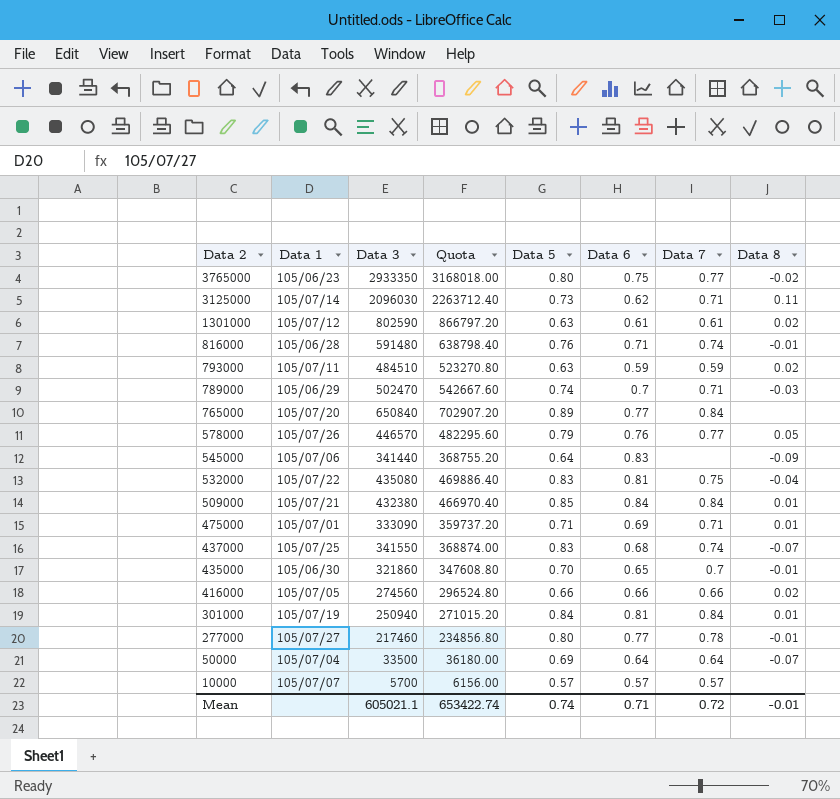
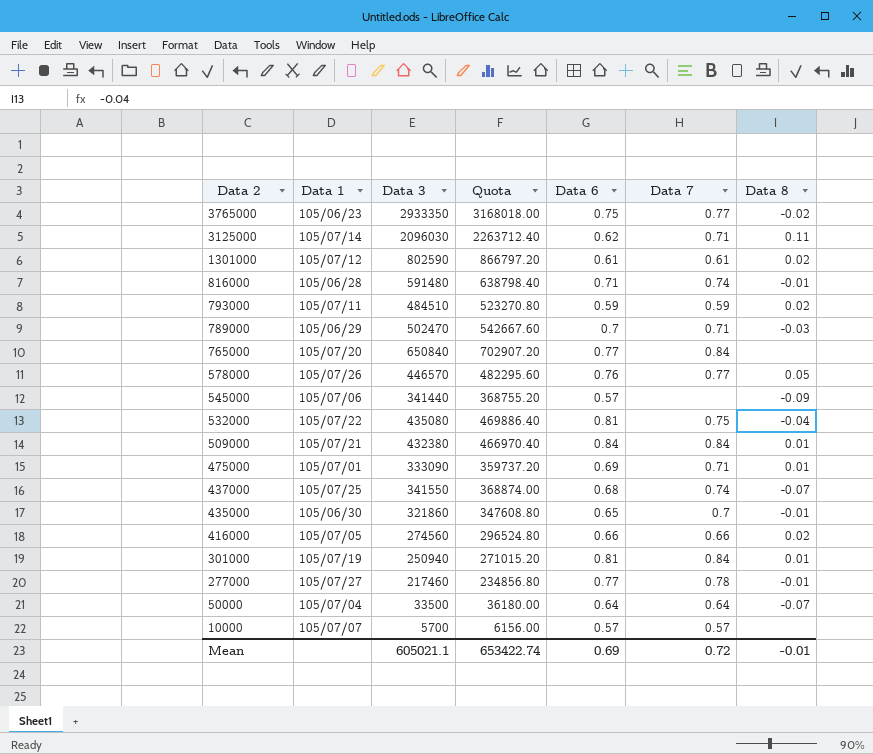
column Data 5 | position: 5 -> none
545000 | Data 6: 0.83 -> 0.57
Mean | Data 6: 0.71 -> 0.69

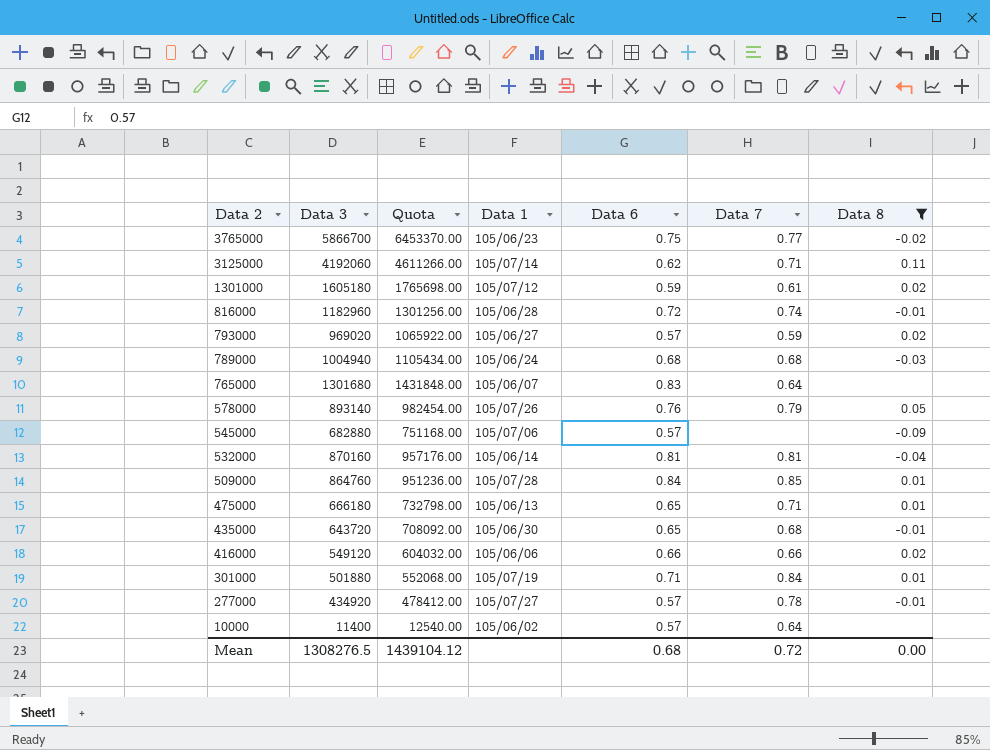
filter: none -> Data 8 != -0.07
column Quota | formula: [Data 3] * 1.08 -> [Data 3] * 1.1
column Data 1 | position: 2 -> 4
3765000 | Data 3: 2933350 -> 5866700
3125000 | Data 3: 2096030 -> 4192060
1301000 | Data 3: 802590 -> 1605180
1301000 | Data 6: 0.61 -> 0.59
816000 | Data 3: 591480 -> 1182960
816000 | Data 6: 0.71 -> 0.72
793000 | Data 3: 484510 -> 969020
793000 | Data 1: 105/07/11 -> 105/06/27
793000 | Data 6: 0.59 -> 0.57
789000 | Data 3: 502470 -> 1004940
789000 | Data 1: 105/06/29 -> 105/06/24
789000 | Data 6: 0.7 -> 0.68
789000 | Data 7: 0.71 -> 0.68
765000 | Data 3: 650840 -> 1301680
765000 | Data 1: 105/07/20 -> 105/06/07
765000 | Data 6: 0.77 -> 0.83
765000 | Data 7: 0.84 -> 0.64
578000 | Data 3: 446570 -> 893140
578000 | Data 7: 0.77 -> 0.79
545000 | Data 3: 341440 -> 682880
532000 | Data 3: 435080 -> 870160
532000 | Data 1: 105/07/22 -> 105/06/14
532000 | Data 7: 0.75 -> 0.81
509000 | Data 3: 432380 -> 864760
509000 | Data 1: 105/07/21 -> 105/07/28
509000 | Data 7: 0.84 -> 0.85
475000 | Data 3: 333090 -> 666180
475000 | Data 1: 105/07/01 -> 105/06/13
475000 | Data 6: 0.69 -> 0.65
435000 | Data 3: 321860 -> 643720
435000 | Data 7: 0.7 -> 0.68
416000 | Data 3: 274560 -> 549120
416000 | Data 1: 105/07/05 -> 105/06/06
301000 | Data 3: 250940 -> 501880
301000 | Data 6: 0.81 -> 0.71
277000 | Data 3: 217460 -> 434920
277000 | Data 6: 0.77 -> 0.57
10000 | Data 3: 5700 -> 11400
10000 | Data 1: 105/07/07 -> 105/06/02
10000 | Data 7: 0.57 -> 0.64
Mean | Data 3: 605021.1 -> 1308276.5
Mean | Quota: 653422.74 -> 1439104.12
Mean | Data 6: 0.69 -> 0.68
Mean | Data 8: -0.01 -> 0.00

